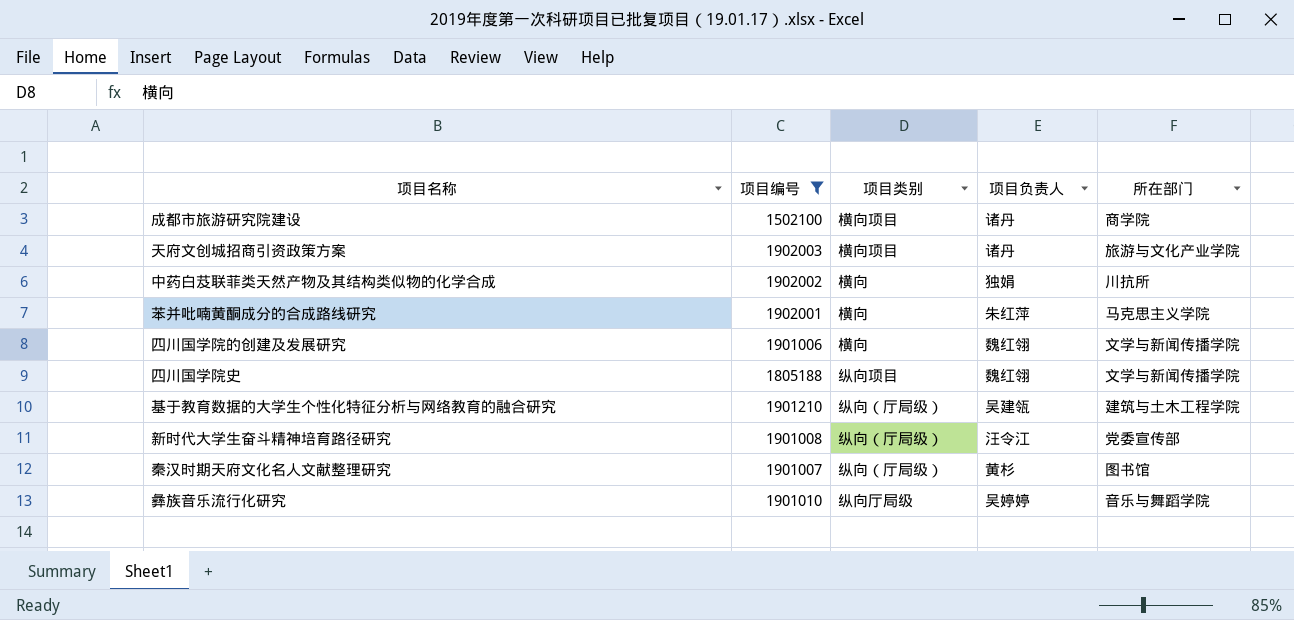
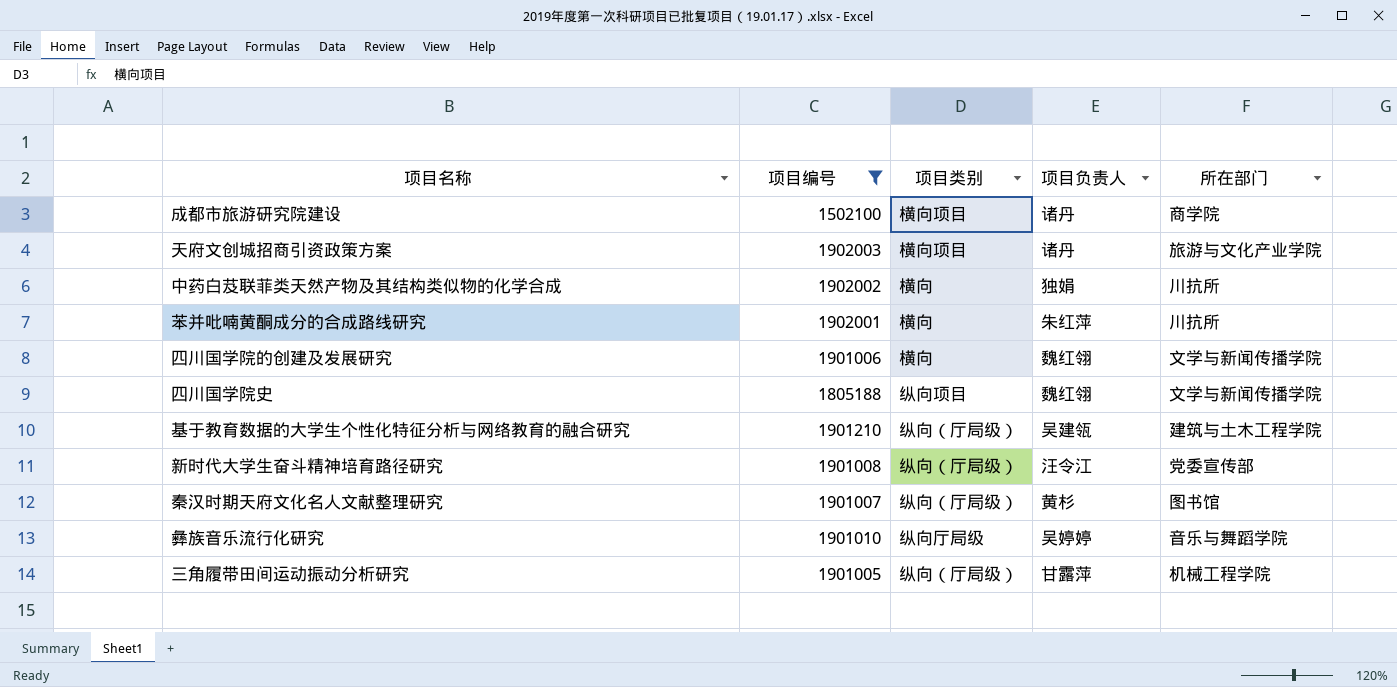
苯并吡喃黄酮成分的合成路线研究 | 所在部门: 马克思主义学院 -> 川抗所
row 三角履带田间运动振动分析研究: none -> 1901005 | 纵向（厅局级） | 甘露萍 | 机械工程学院

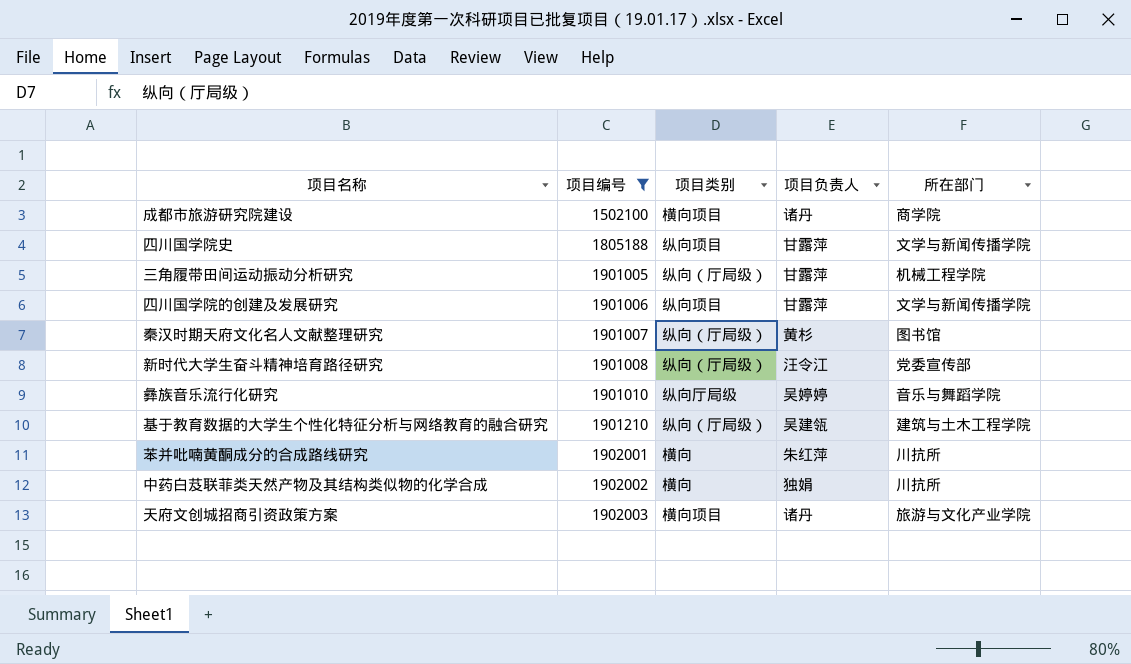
row order: none -> 项目编号 ascending
四川国学院史 | 项目负责人: 魏红翎 -> 甘露萍
四川国学院的创建及发展研究 | 项目类别: 横向 -> 纵向项目
四川国学院的创建及发展研究 | 项目负责人: 魏红翎 -> 甘露萍

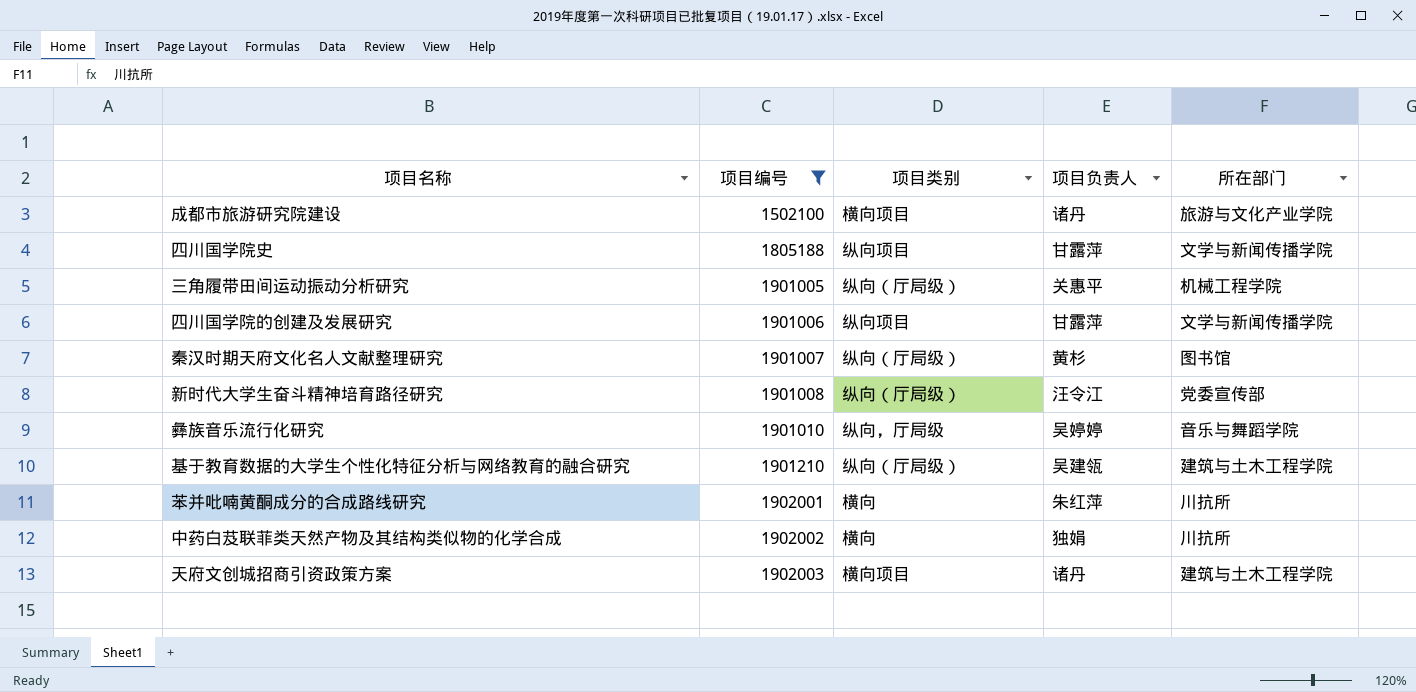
成都市旅游研究院建设 | 所在部门: 商学院 -> 旅游与文化产业学院
三角履带田间运动振动分析研究 | 项目负责人: 甘露萍 -> 关惠平
彝族音乐流行化研究 | 项目类别: 纵向厅局级 -> 纵向，厅局级
天府文创城招商引资政策方案 | 所在部门: 旅游与文化产业学院 -> 建筑与土木工程学院

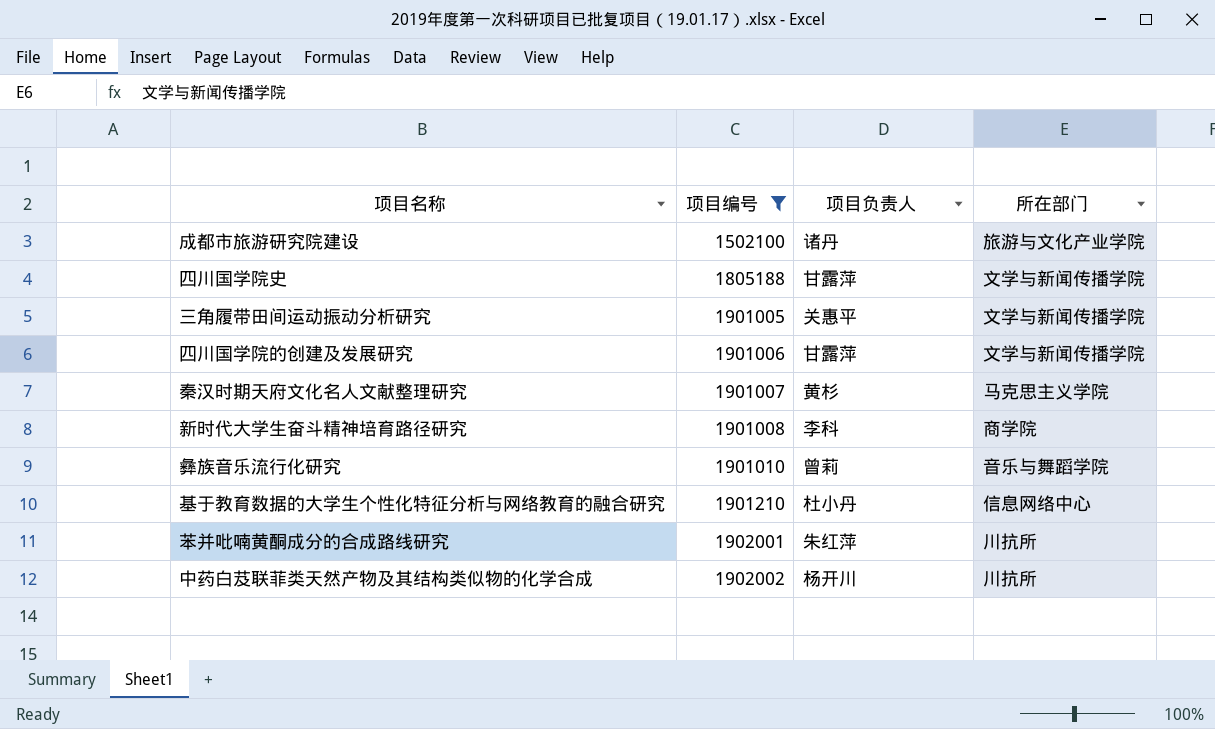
column 项目类别 | position: 3 -> none
row 天府文创城招商引资政策方案: 1902003 | 横向项目 | 诸丹 | 建筑与土木工程学院 -> none
三角履带田间运动振动分析研究 | 所在部门: 机械工程学院 -> 文学与新闻传播学院
秦汉时期天府文化名人文献整理研究 | 所在部门: 图书馆 -> 马克思主义学院
新时代大学生奋斗精神培育路径研究 | 项目负责人: 汪令江 -> 李科
新时代大学生奋斗精神培育路径研究 | 所在部门: 党委宣传部 -> 商学院
彝族音乐流行化研究 | 项目负责人: 吴婷婷 -> 曾莉
基于教育数据的大学生个性化特征分析与网络教育的融合研究 | 项目负责人: 吴建瓴 -> 杜小丹
基于教育数据的大学生个性化特征分析与网络教育的融合研究 | 所在部门: 建筑与土木工程学院 -> 信息网络中心
中药白芨联菲类天然产物及其结构类似物的化学合成 | 项目负责人: 独娟 -> 杨开川

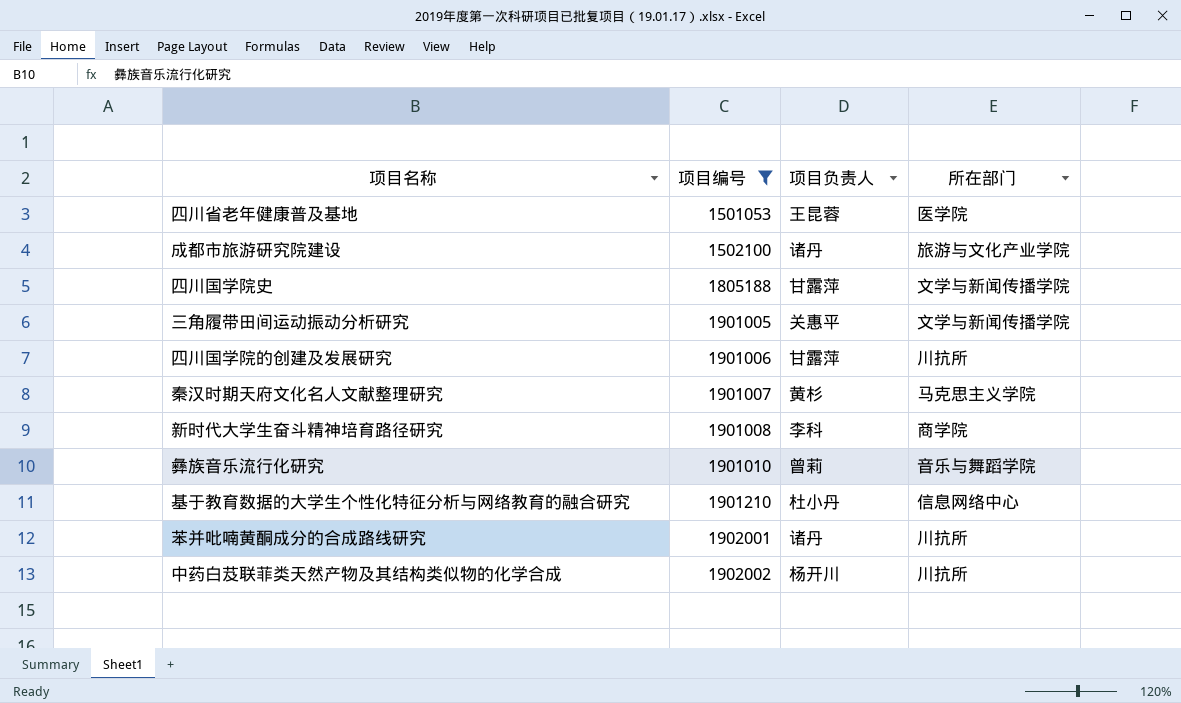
row 四川省老年健康普及基地: none -> 1501053 | 王昆蓉 | 医学院
四川国学院的创建及发展研究 | 所在部门: 文学与新闻传播学院 -> 川抗所
苯并吡喃黄酮成分的合成路线研究 | 项目负责人: 朱红萍 -> 诸丹

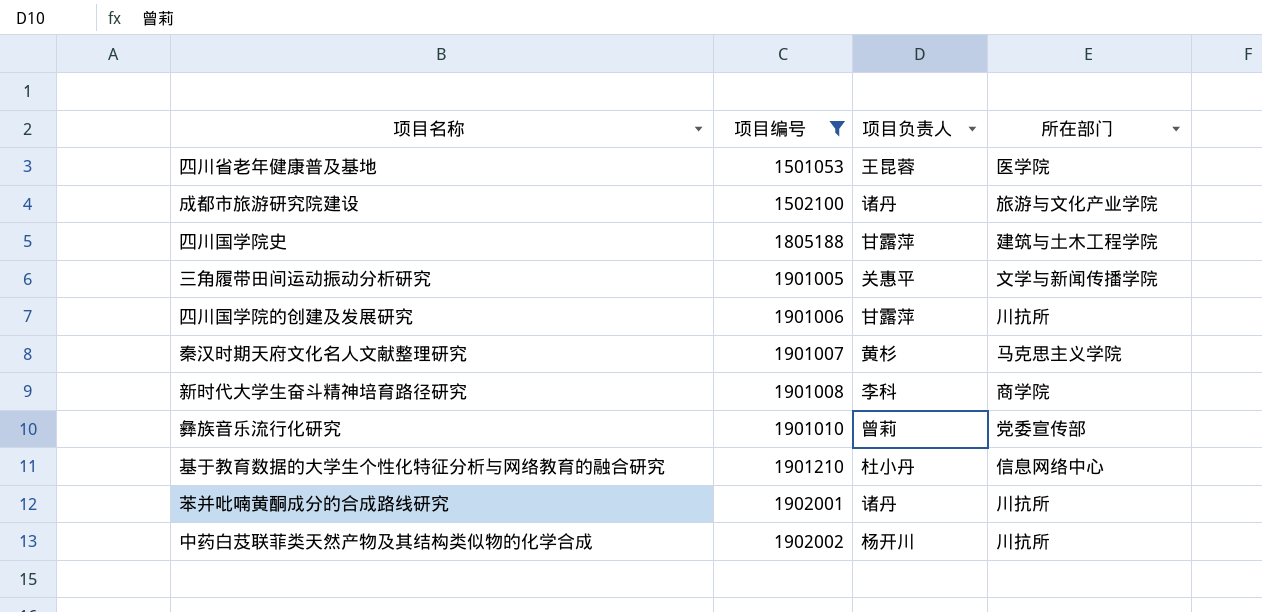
四川国学院史 | 所在部门: 文学与新闻传播学院 -> 建筑与土木工程学院
彝族音乐流行化研究 | 所在部门: 音乐与舞蹈学院 -> 党委宣传部

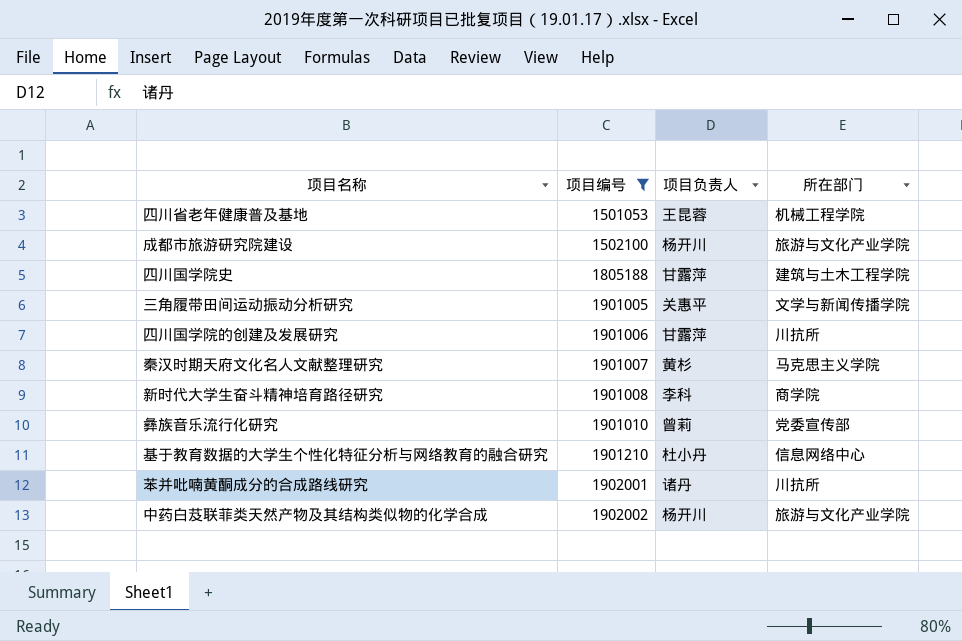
四川省老年健康普及基地 | 所在部门: 医学院 -> 机械工程学院
成都市旅游研究院建设 | 项目负责人: 诸丹 -> 杨开川
中药白芨联菲类天然产物及其结构类似物的化学合成 | 所在部门: 川抗所 -> 旅游与文化产业学院

